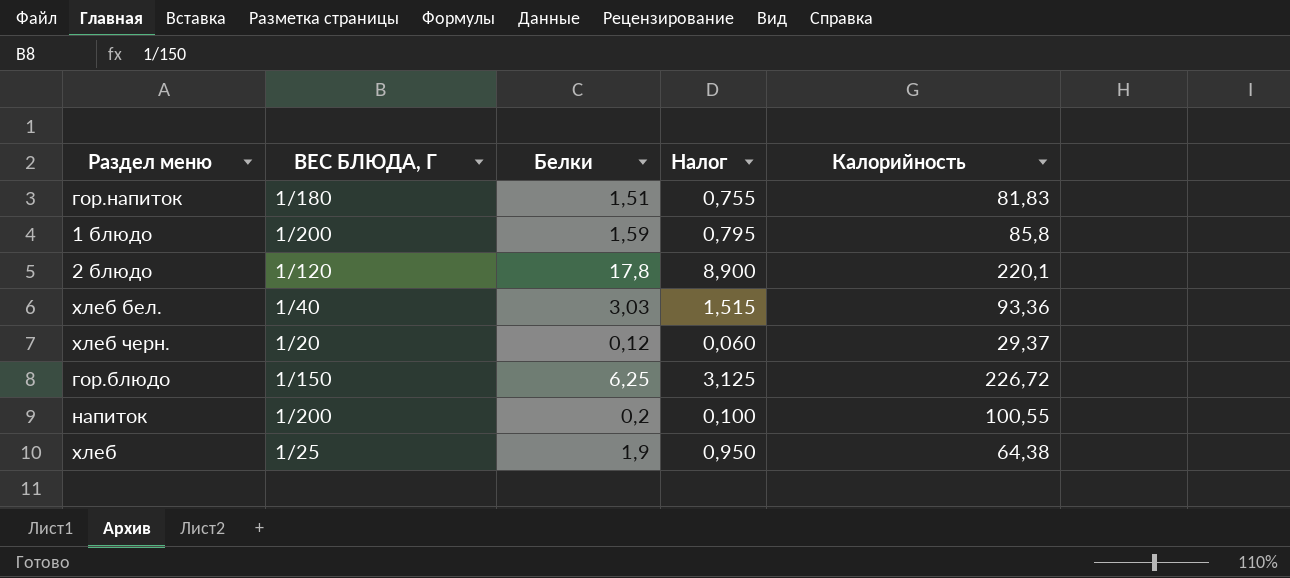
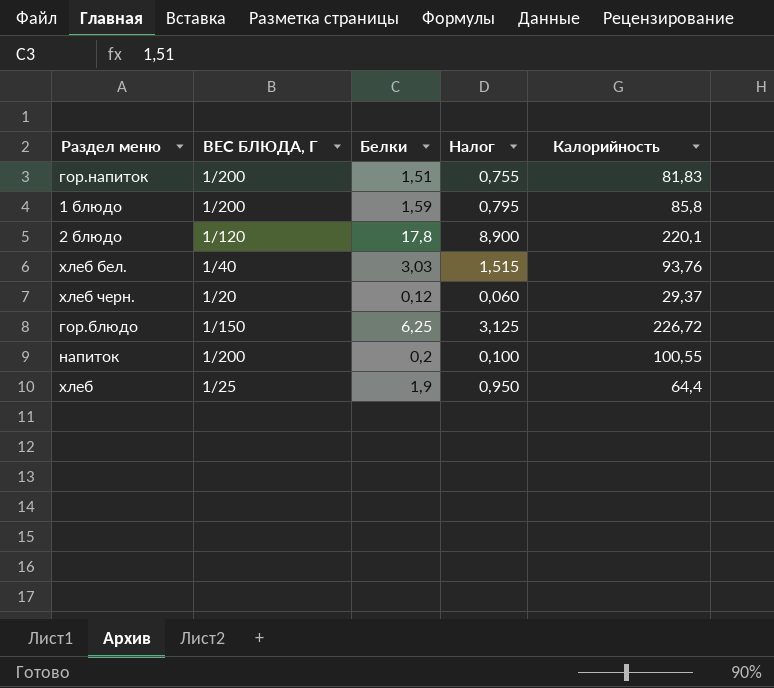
гор.напиток | ВЕС БЛЮДА, Г: 1/180 -> 1/200
хлеб бел. | Калорийность: 93,36 -> 93,76
хлеб | Калорийность: 64,38 -> 64,4

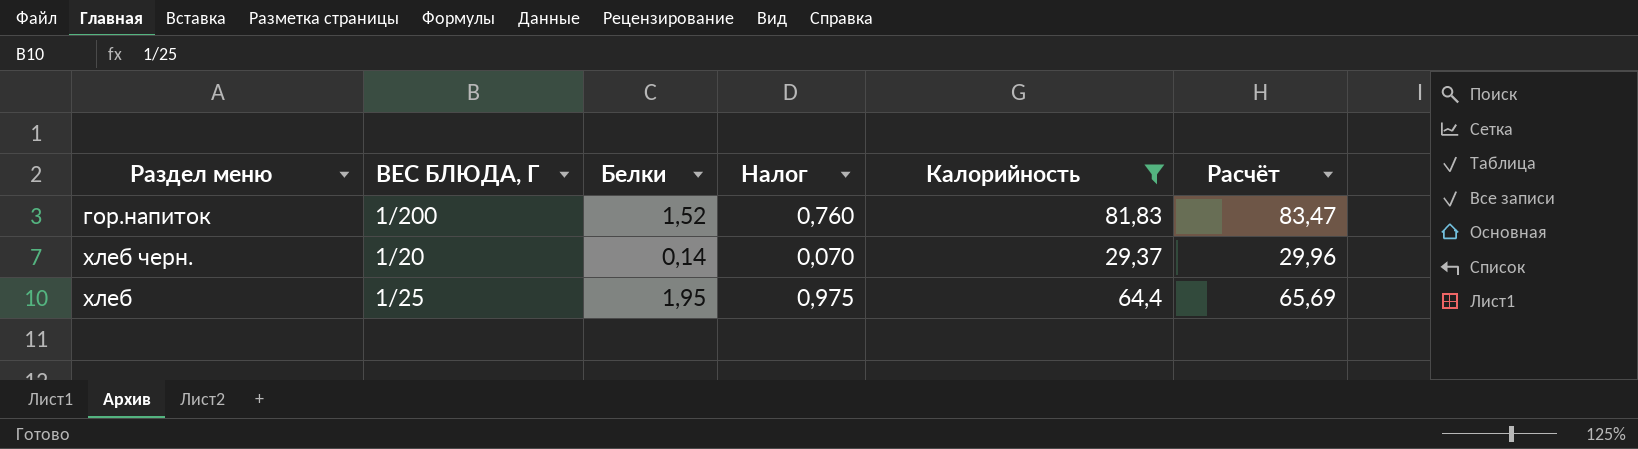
filter: none -> Калорийность <= 81,83
column Расчёт | formula: none -> [Калорийность] * 1,02
гор.напиток | Белки: 1,51 -> 1,52
гор.напиток | Налог: 0,755 -> 0,760
хлеб черн. | Белки: 0,12 -> 0,14
хлеб черн. | Налог: 0,060 -> 0,070
хлеб | Белки: 1,9 -> 1,95
хлеб | Налог: 0,950 -> 0,975

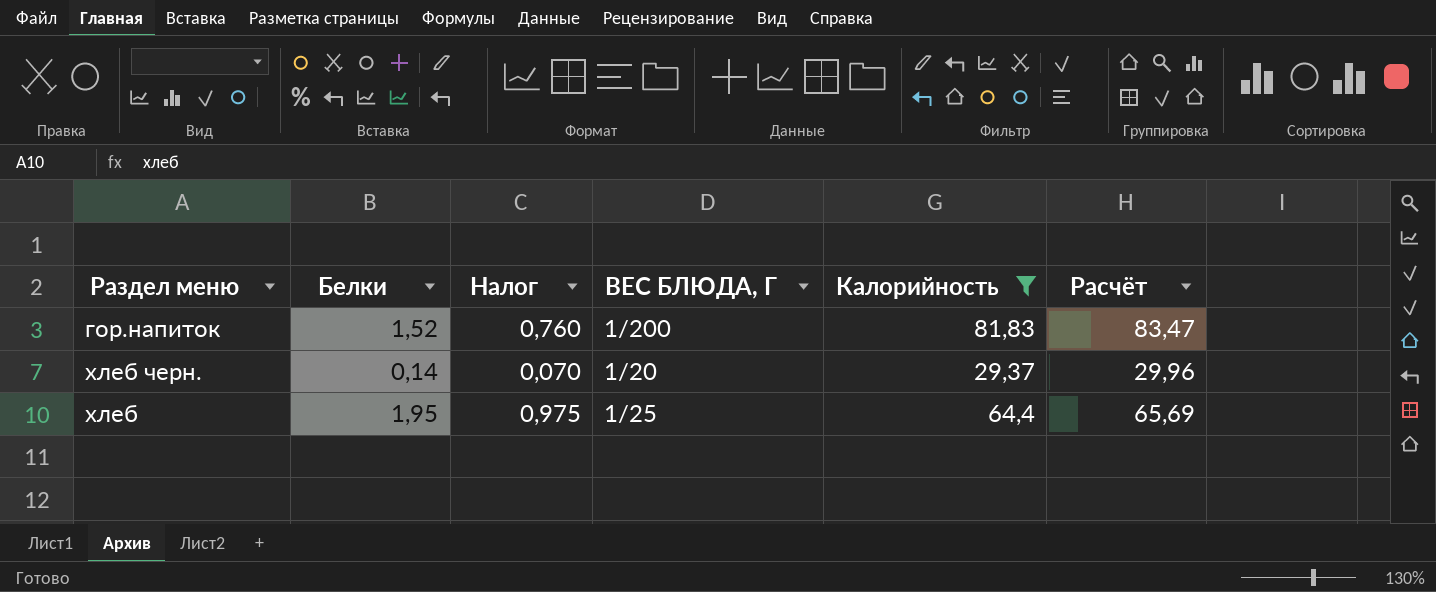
column ВЕС БЛЮДА, Г | position: 2 -> 4

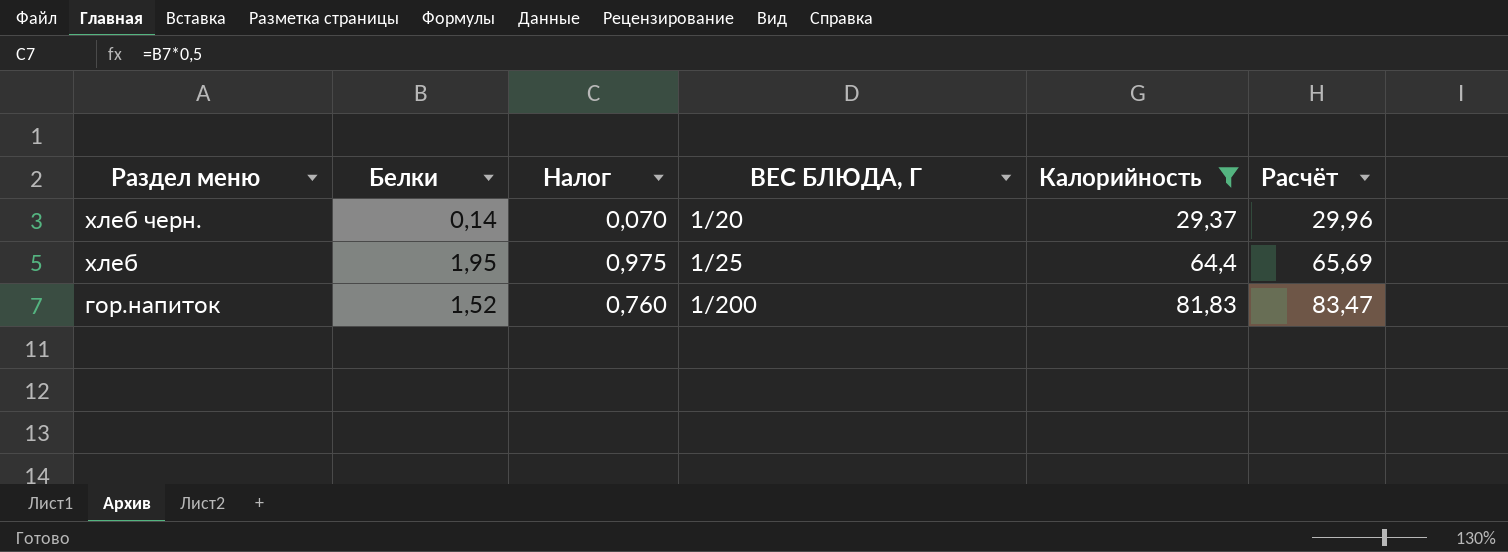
row order: none -> Раздел меню descending

